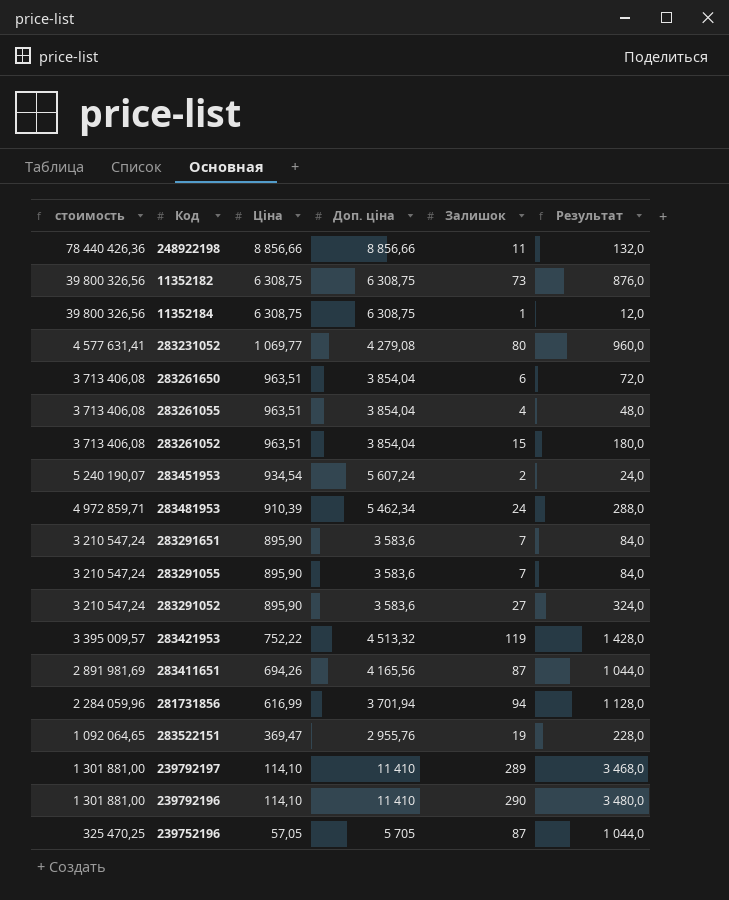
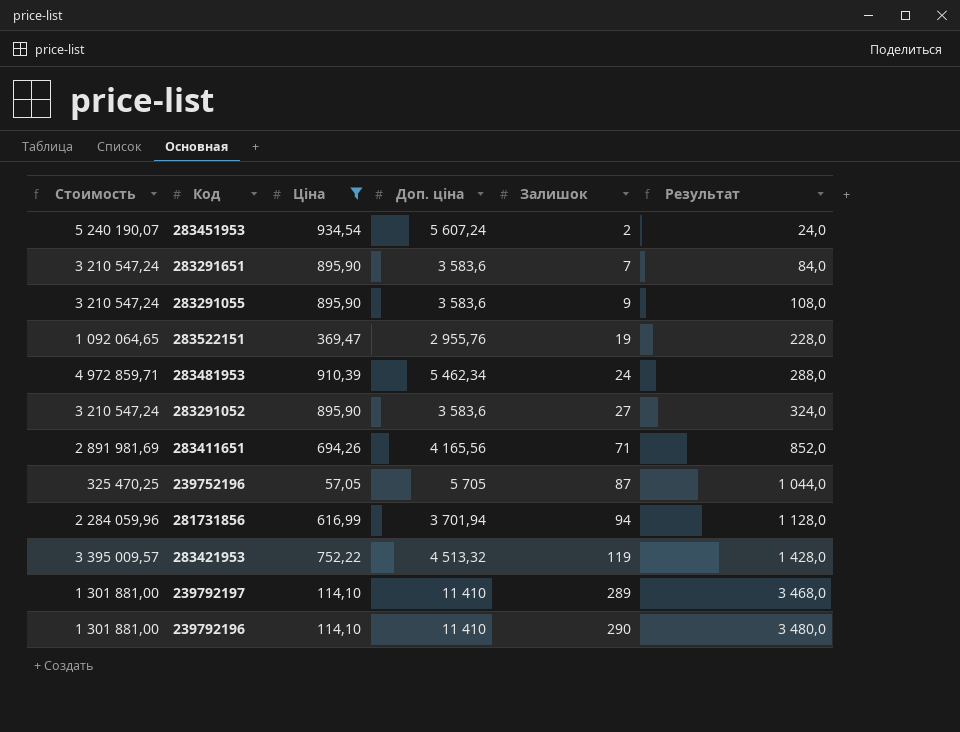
filter: none -> Ціна <= 934,54
row order: Ціна descending -> Залишок ascending
column name: стоимость -> Стоимость
283291055 | Залишок: 7 -> 9
283291055 | Результат: 84,0 -> 108,0
283411651 | Залишок: 87 -> 71
283411651 | Результат: 1 044,0 -> 852,0

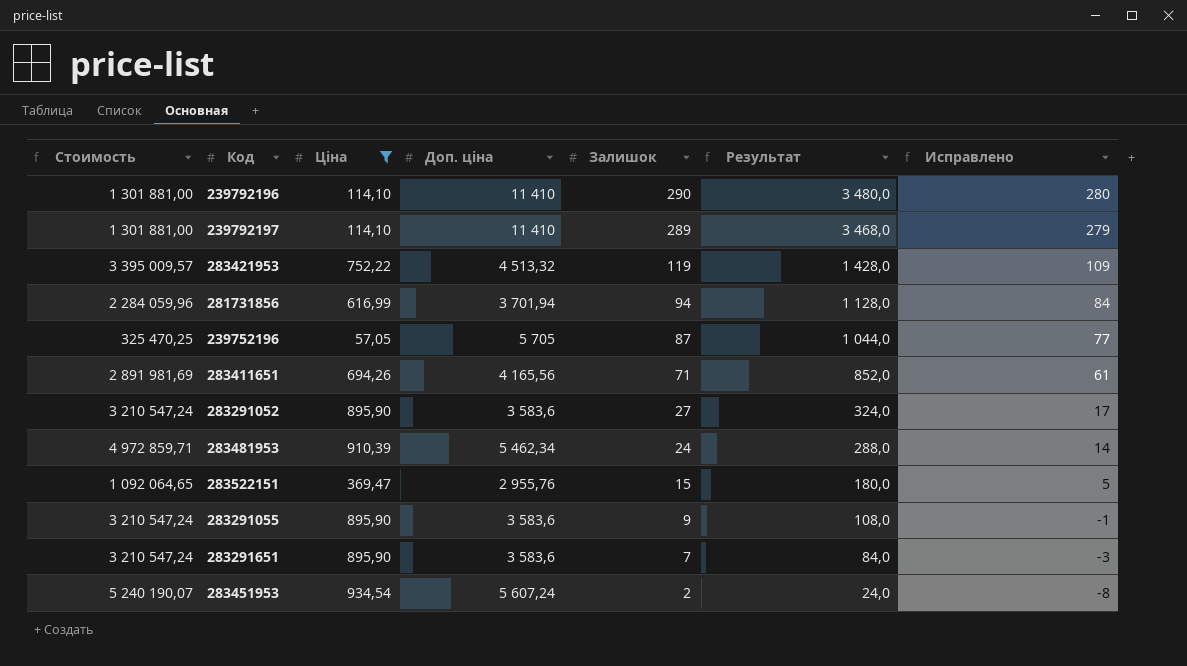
row order: Залишок ascending -> Залишок descending
column Исправлено | formula: none -> [Залишок] - 10
283522151 | Залишок: 19 -> 15
283522151 | Результат: 228,0 -> 180,0

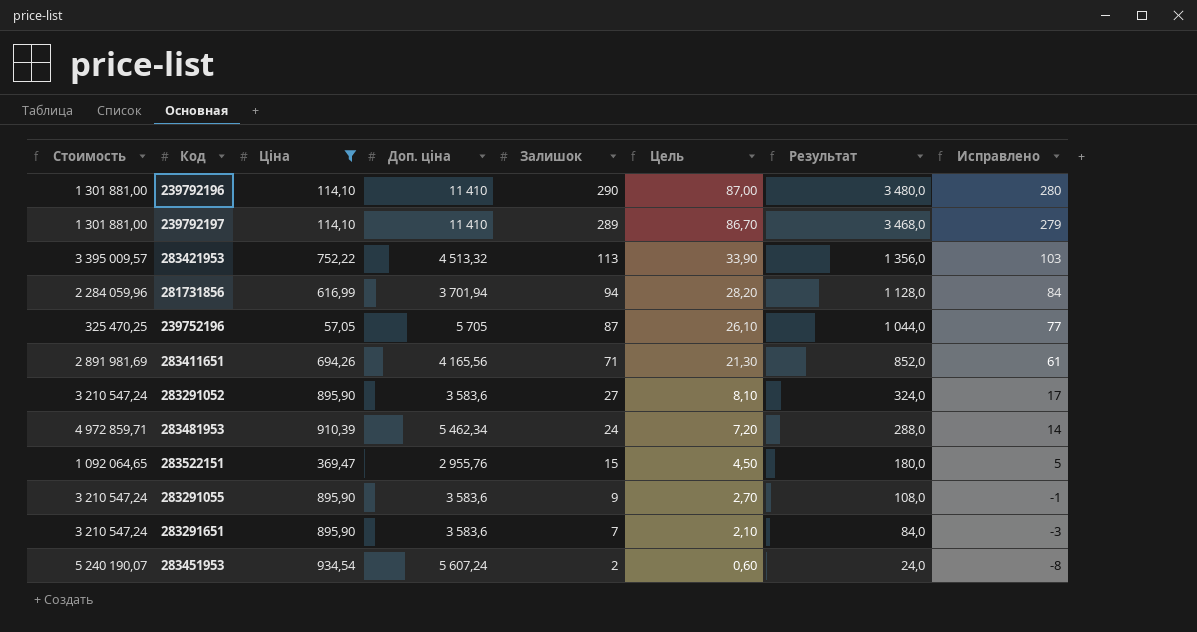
column Цель | formula: none -> [Залишок] * 0,3
283421953 | Залишок: 119 -> 113
283421953 | Результат: 1 428,0 -> 1 356,0
283421953 | Исправлено: 109 -> 103

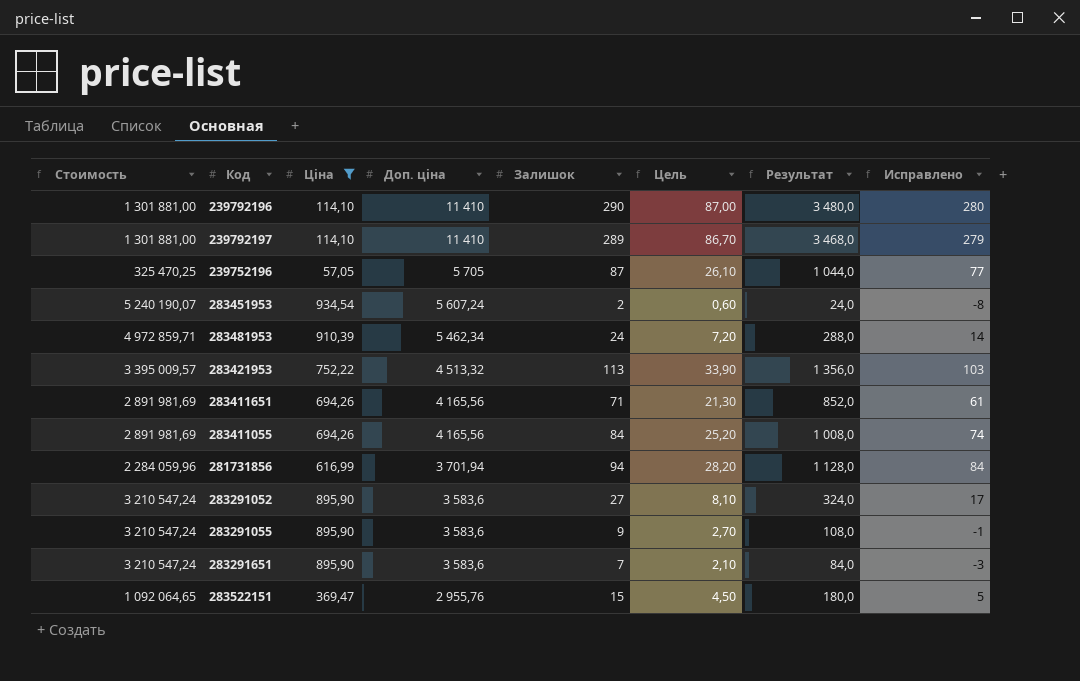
row order: Залишок descending -> Доп. ціна descending
row 283411055: none -> 2 891 981,69 | 694,26 | 4 165,56 | 84 | 25,20 | 1 008,0 | 74

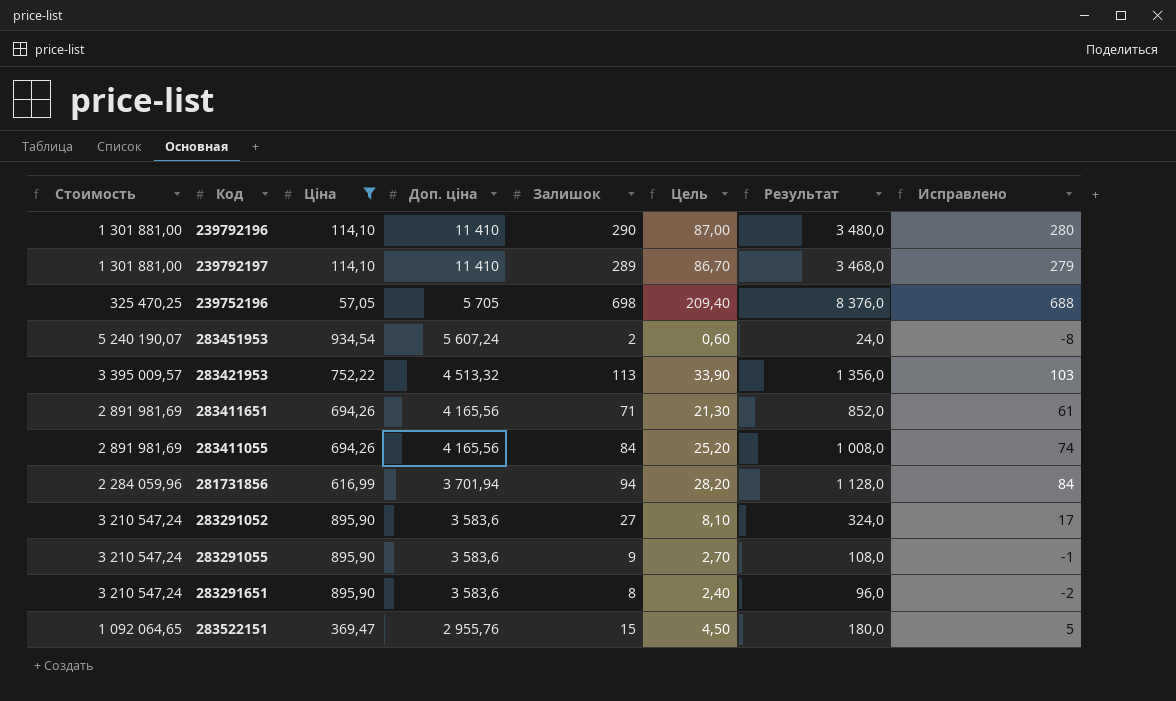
row 283481953: 4 972 859,71 | 910,39 | 5 462,34 | 24 | 7,20 | 288,0 | 14 -> none
239752196 | Залишок: 87 -> 698
239752196 | Цель: 26,10 -> 209,40
239752196 | Результат: 1 044,0 -> 8 376,0
239752196 | Исправлено: 77 -> 688
283291651 | Залишок: 7 -> 8
283291651 | Цель: 2,10 -> 2,40
283291651 | Результат: 84,0 -> 96,0
283291651 | Исправлено: -3 -> -2

